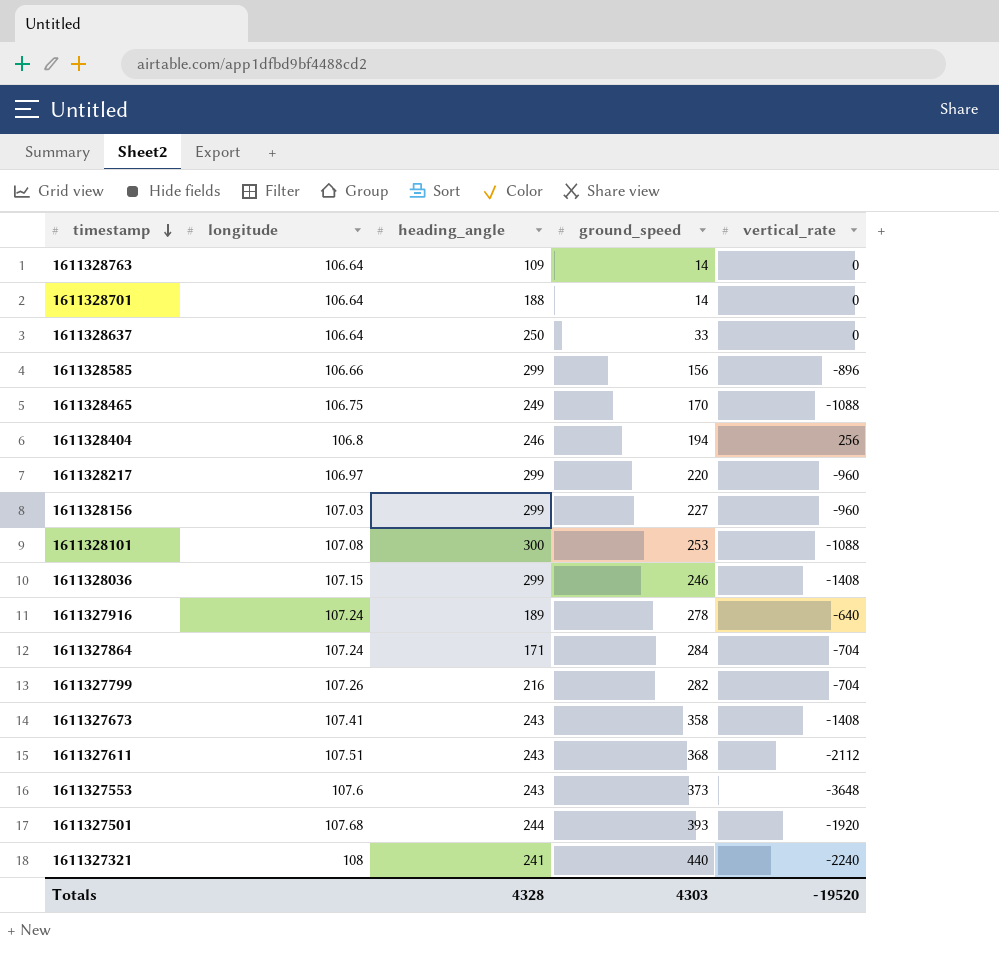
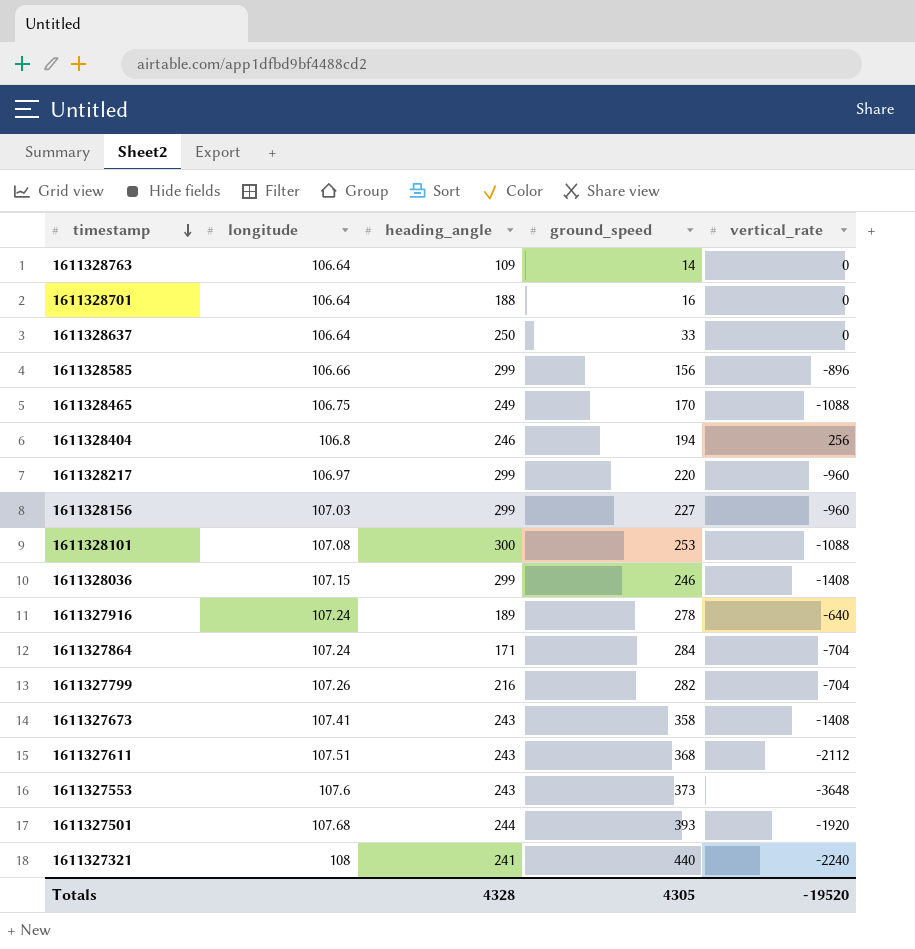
1611328701 | ground_speed: 14 -> 16
Totals | ground_speed: 4303 -> 4305

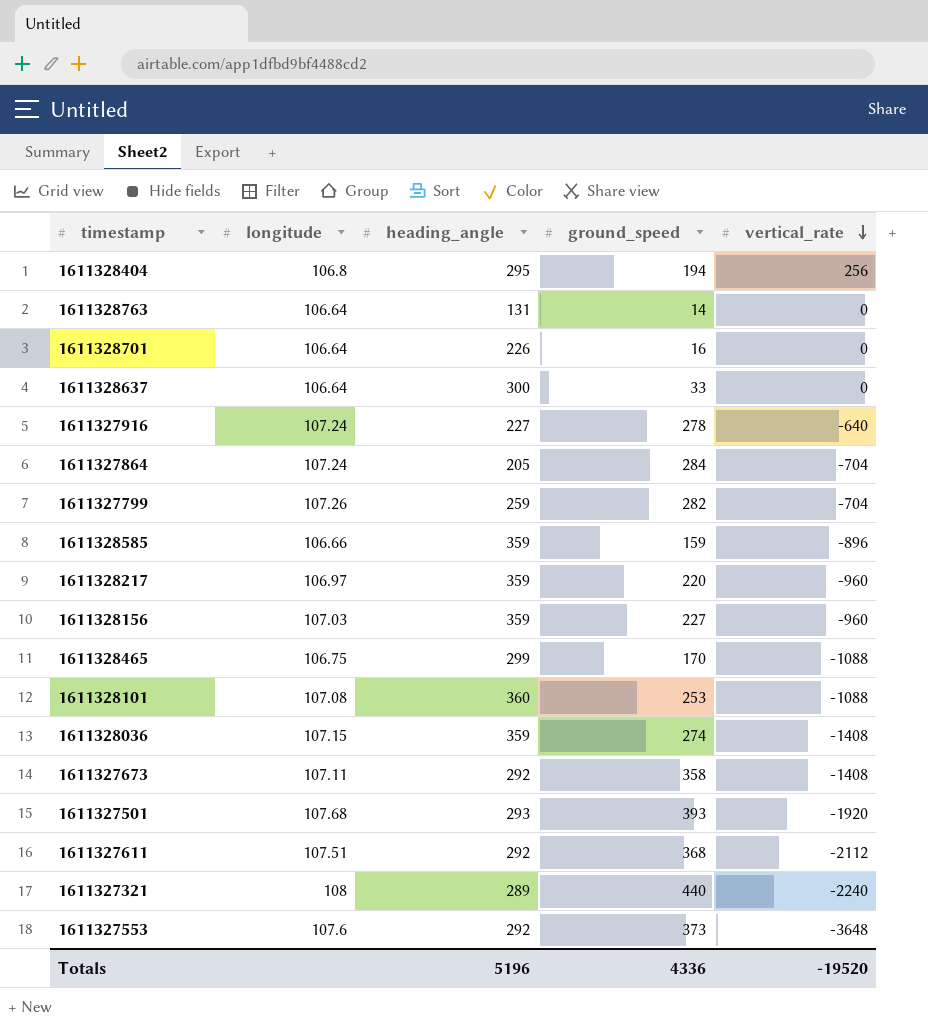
row order: timestamp descending -> vertical_rate descending
1611328404 | heading_angle: 246 -> 295
1611328763 | heading_angle: 109 -> 131
1611328701 | heading_angle: 188 -> 226
1611328637 | heading_angle: 250 -> 300
1611327916 | heading_angle: 189 -> 227
1611327864 | heading_angle: 171 -> 205
1611327799 | heading_angle: 216 -> 259
1611328585 | heading_angle: 299 -> 359
1611328585 | ground_speed: 156 -> 159
1611328217 | heading_angle: 299 -> 359
1611328156 | heading_angle: 299 -> 359
1611328465 | heading_angle: 249 -> 299
1611328101 | heading_angle: 300 -> 360
1611328036 | heading_angle: 299 -> 359
1611328036 | ground_speed: 246 -> 274
1611327673 | longitude: 107.41 -> 107.11
1611327673 | heading_angle: 243 -> 292
1611327501 | heading_angle: 244 -> 293
1611327611 | heading_angle: 243 -> 292
1611327321 | heading_angle: 241 -> 289
1611327553 | heading_angle: 243 -> 292
Totals | heading_angle: 4328 -> 5196
Totals | ground_speed: 4305 -> 4336

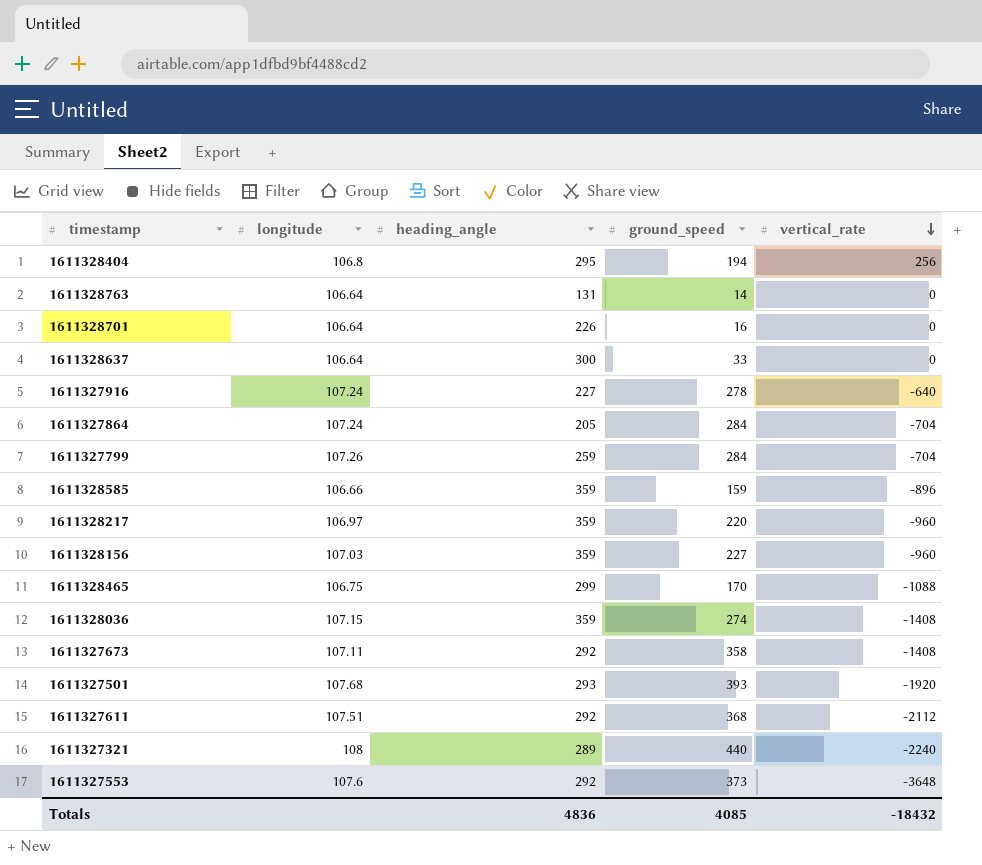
row 1611328101: 107.08 | 360 | 253 | -1088 -> none
1611327799 | ground_speed: 282 -> 284
Totals | heading_angle: 5196 -> 4836
Totals | ground_speed: 4336 -> 4085
Totals | vertical_rate: -19520 -> -18432

